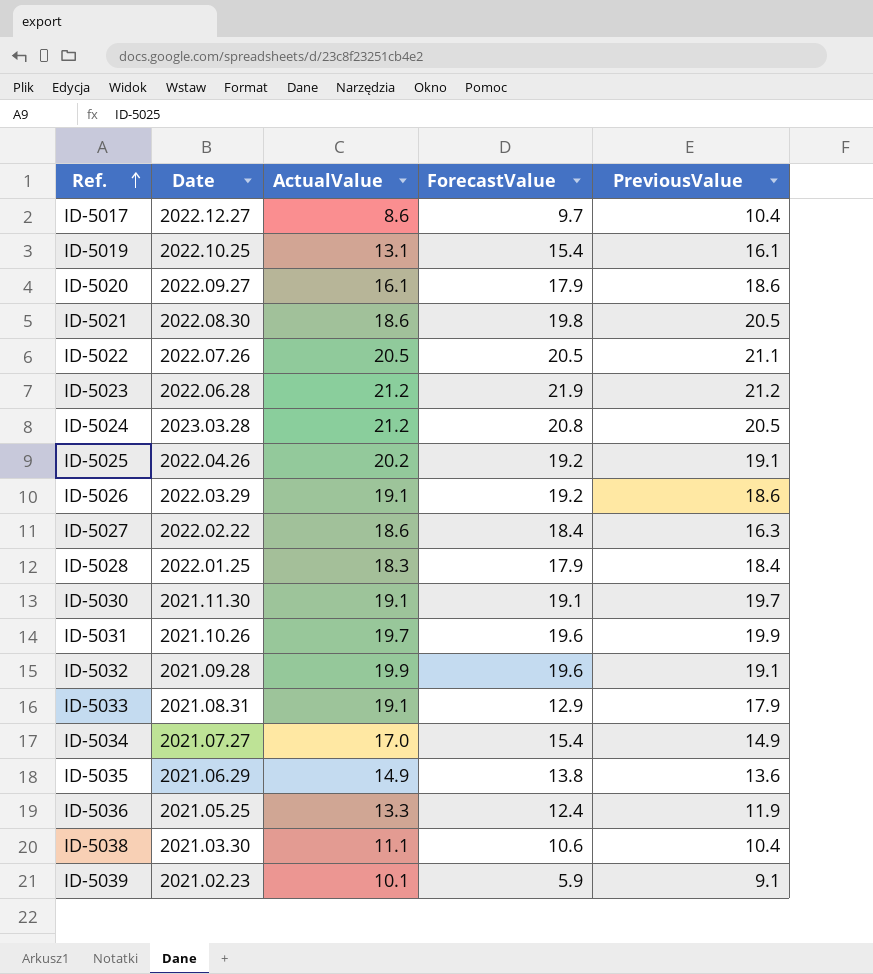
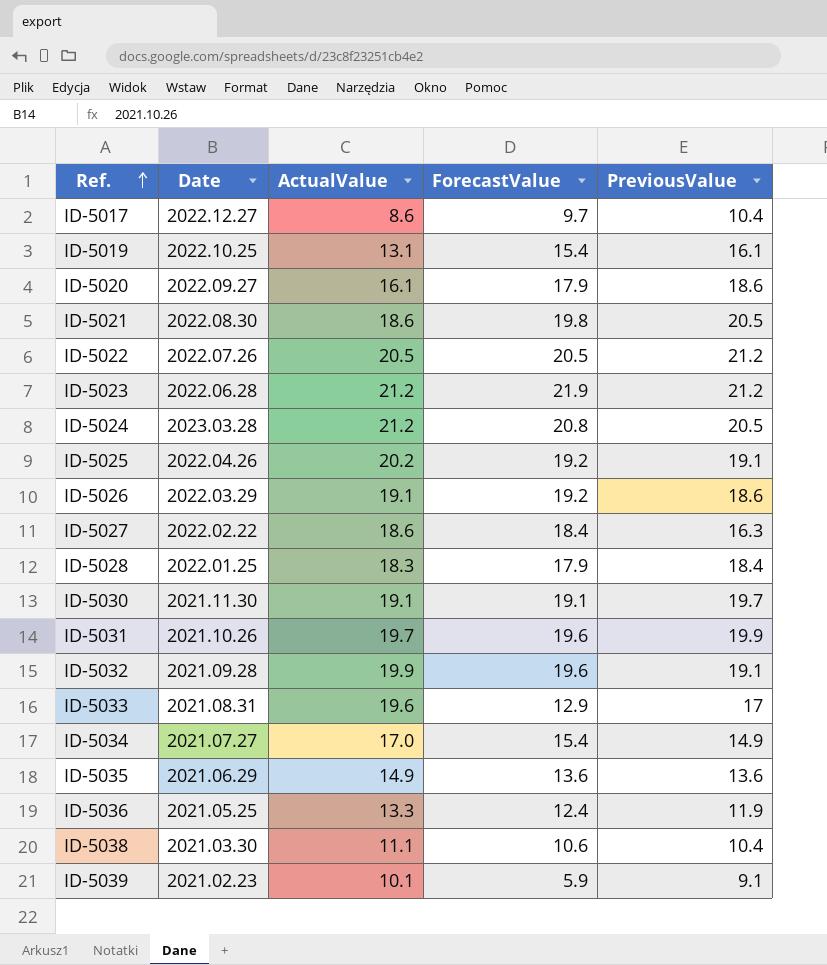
ID-5022 | PreviousValue: 21.1 -> 21.2
ID-5033 | ActualValue: 19.1 -> 19.6
ID-5033 | PreviousValue: 17.9 -> 17
ID-5035 | ForecastValue: 13.8 -> 13.6

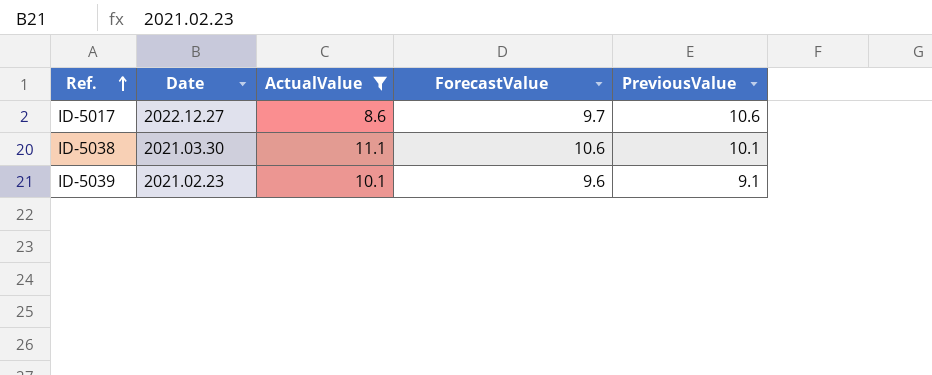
filter: none -> ActualValue <= 11.1
ID-5017 | PreviousValue: 10.4 -> 10.6
ID-5038 | PreviousValue: 10.4 -> 10.1
ID-5039 | ForecastValue: 5.9 -> 9.6

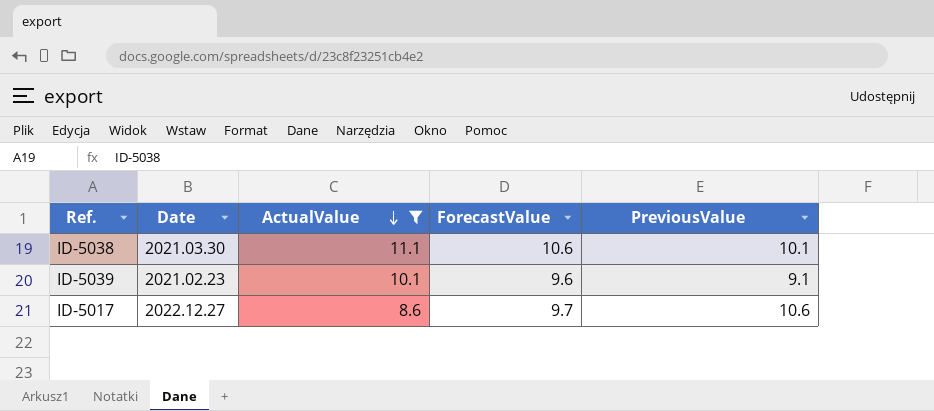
row order: Ref. ascending -> ActualValue descending

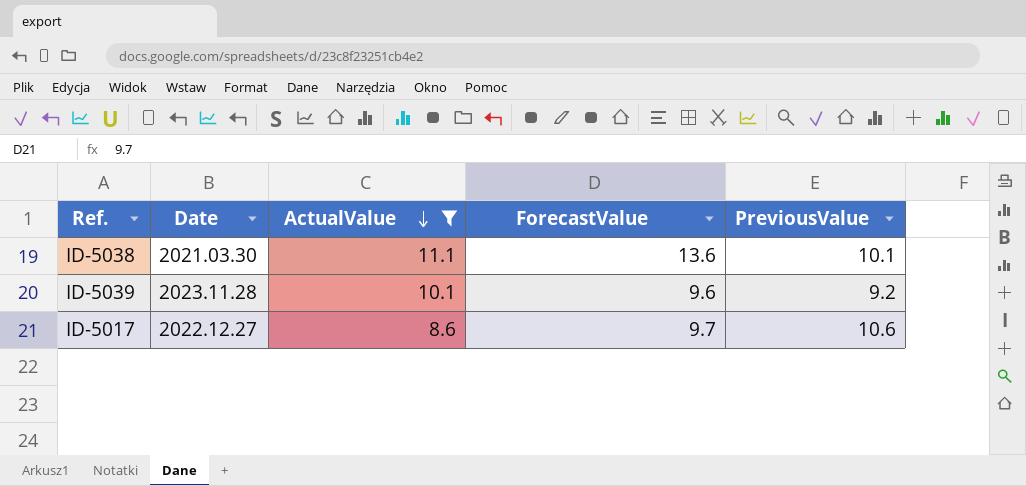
ID-5038 | ForecastValue: 10.6 -> 13.6
ID-5039 | Date: 2021.02.23 -> 2023.11.28
ID-5039 | PreviousValue: 9.1 -> 9.2

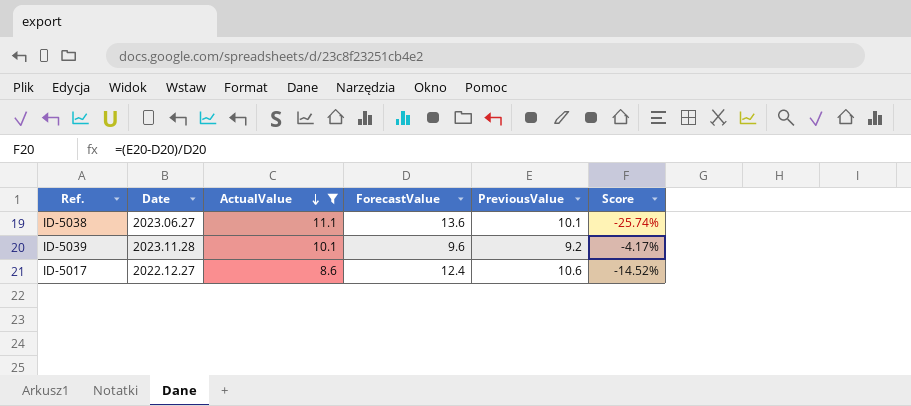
column Score | formula: none -> ([PreviousValue] - [ForecastValue]) / [ForecastValue]
ID-5038 | Date: 2021.03.30 -> 2023.06.27
ID-5017 | ForecastValue: 9.7 -> 12.4

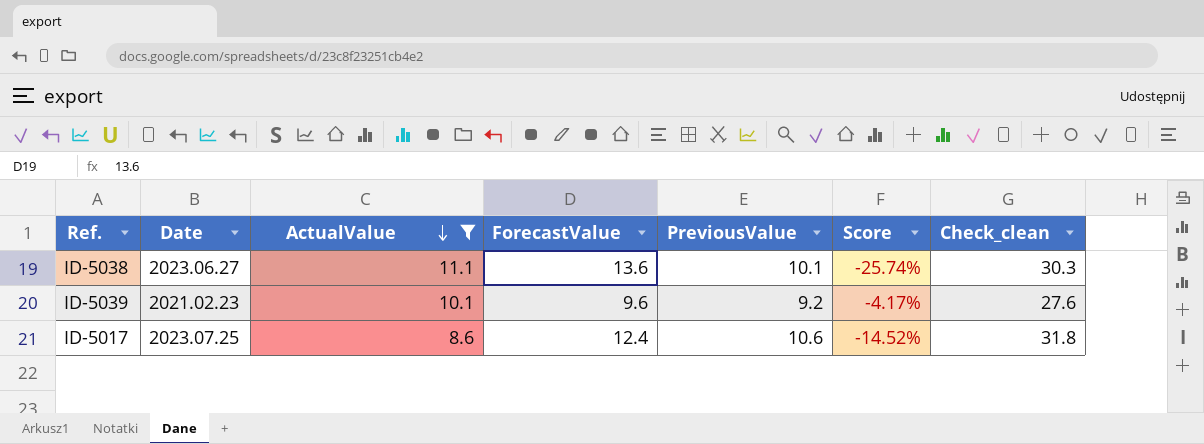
column Check_clean | formula: none -> [PreviousValue] * 3
ID-5039 | Date: 2023.11.28 -> 2021.02.23
ID-5017 | Date: 2022.12.27 -> 2023.07.25

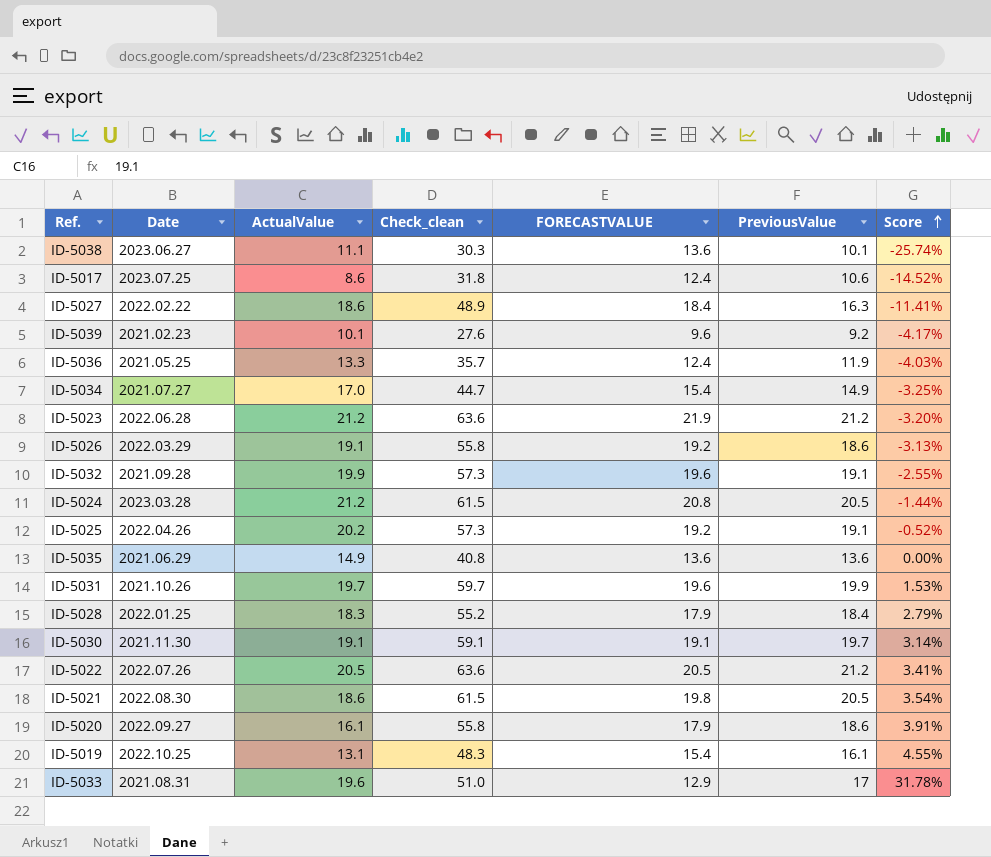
filter: ActualValue <= 11.1 -> none
row order: ActualValue descending -> Score ascending
column Check_clean | position: 7 -> 4
column name: ForecastValue -> FORECASTVALUE

